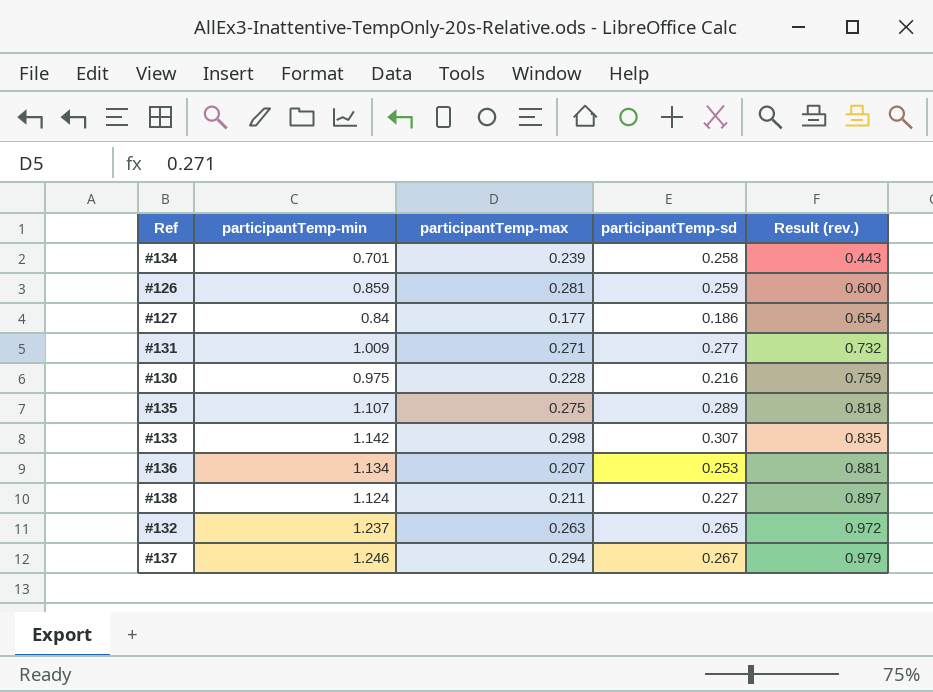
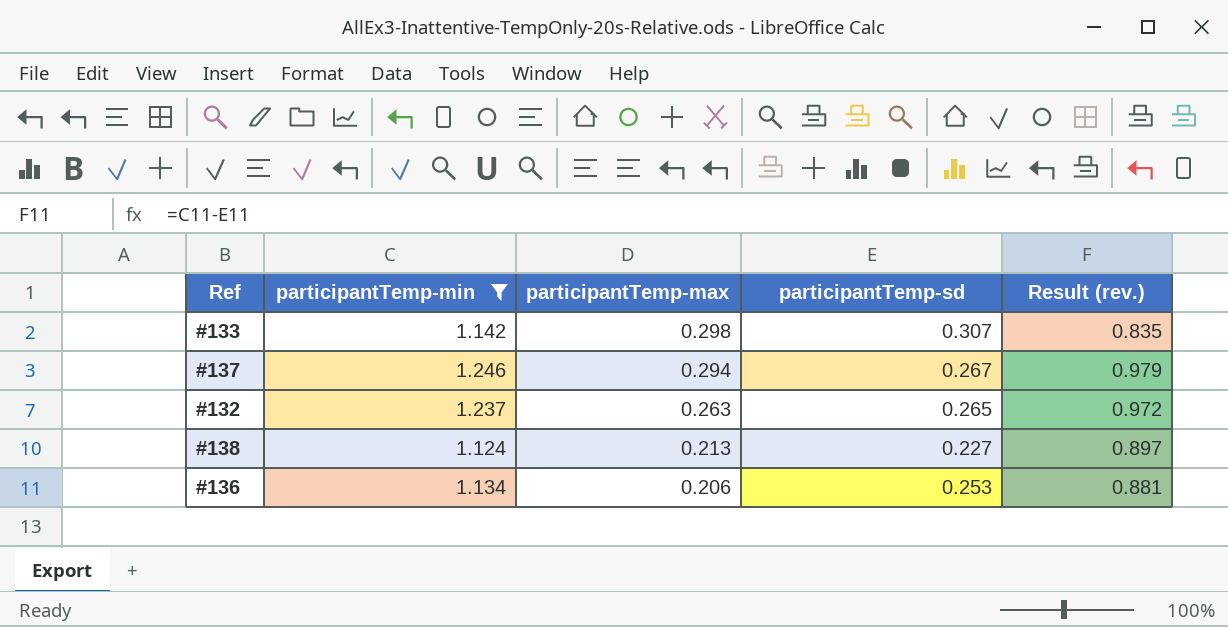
filter: none -> participantTemp-min >= 1.124
row order: Result (rev.) ascending -> participantTemp-max descending
#138 | participantTemp-max: 0.211 -> 0.213
#136 | participantTemp-max: 0.207 -> 0.206

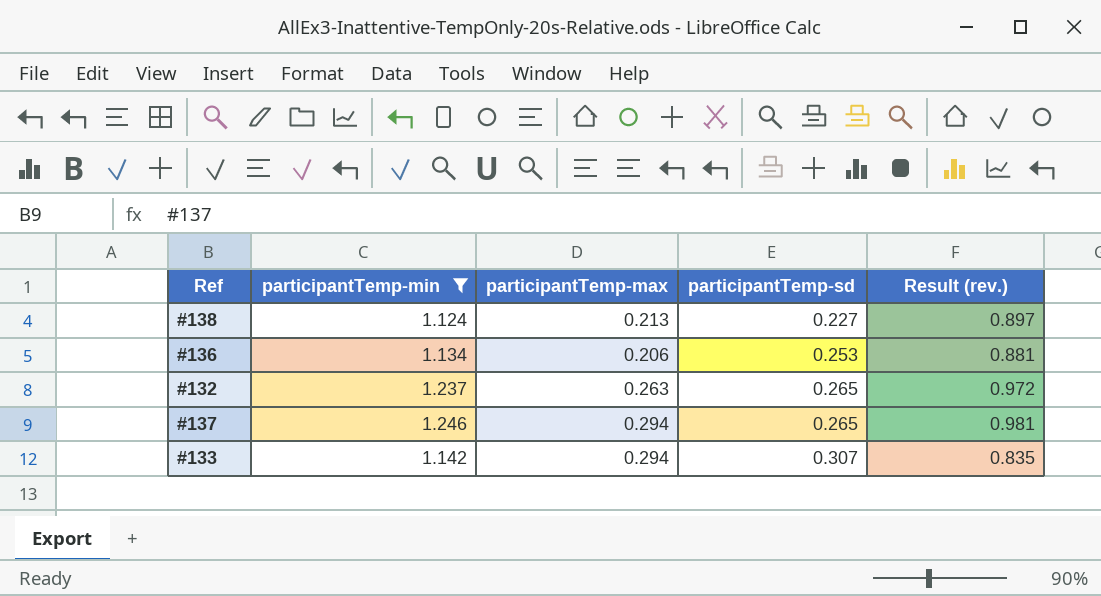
row order: participantTemp-max descending -> participantTemp-sd ascending
#137 | participantTemp-sd: 0.267 -> 0.265
#137 | Result (rev.): 0.979 -> 0.981
#133 | participantTemp-max: 0.298 -> 0.294

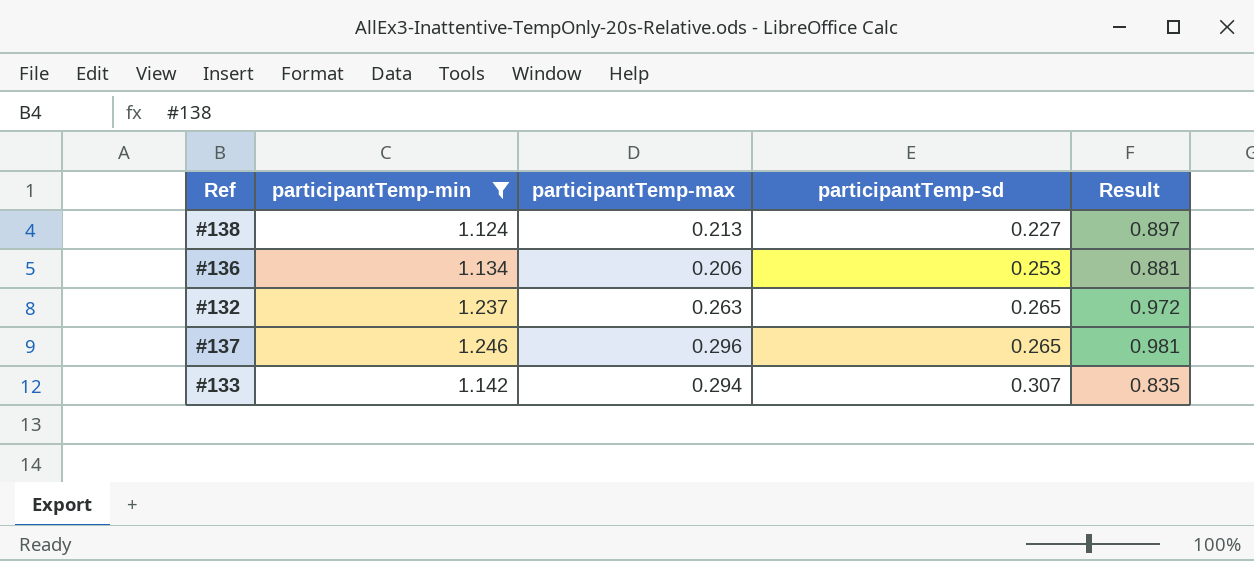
column name: Result (rev.) -> Result
#137 | participantTemp-max: 0.294 -> 0.296

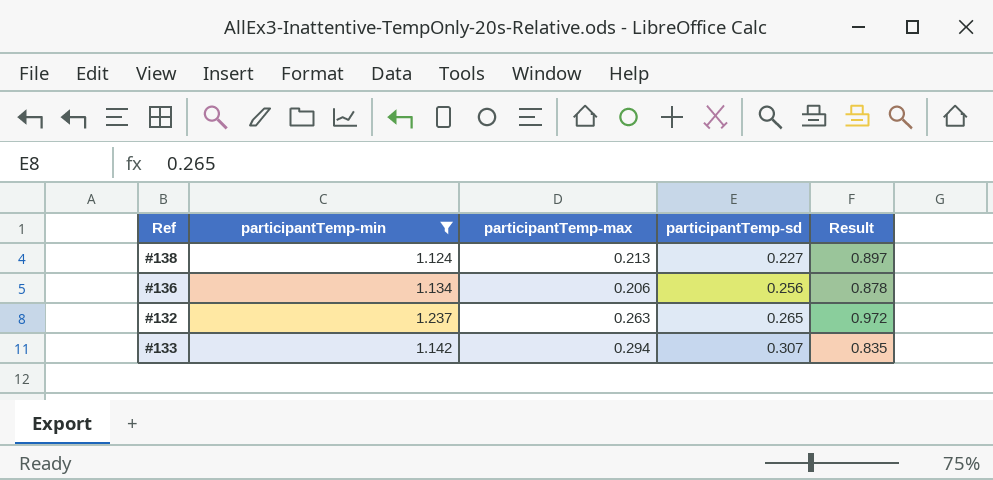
row #137: 1.246 | 0.296 | 0.265 | 0.981 -> none
#136 | participantTemp-sd: 0.253 -> 0.256
#136 | Result: 0.881 -> 0.878

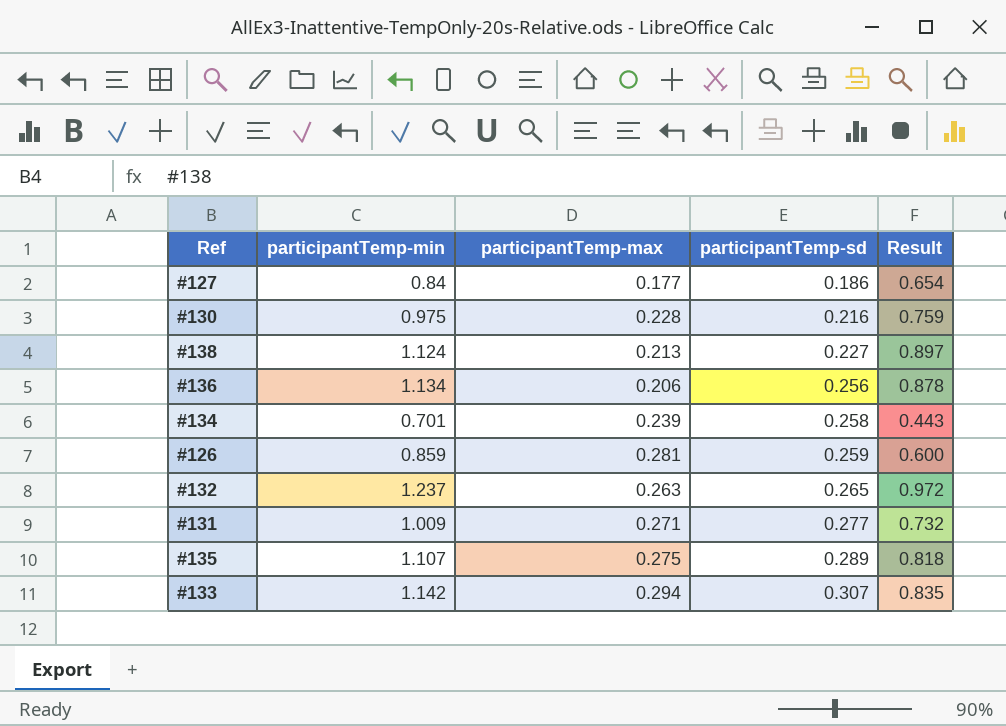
filter: participantTemp-min >= 1.124 -> none

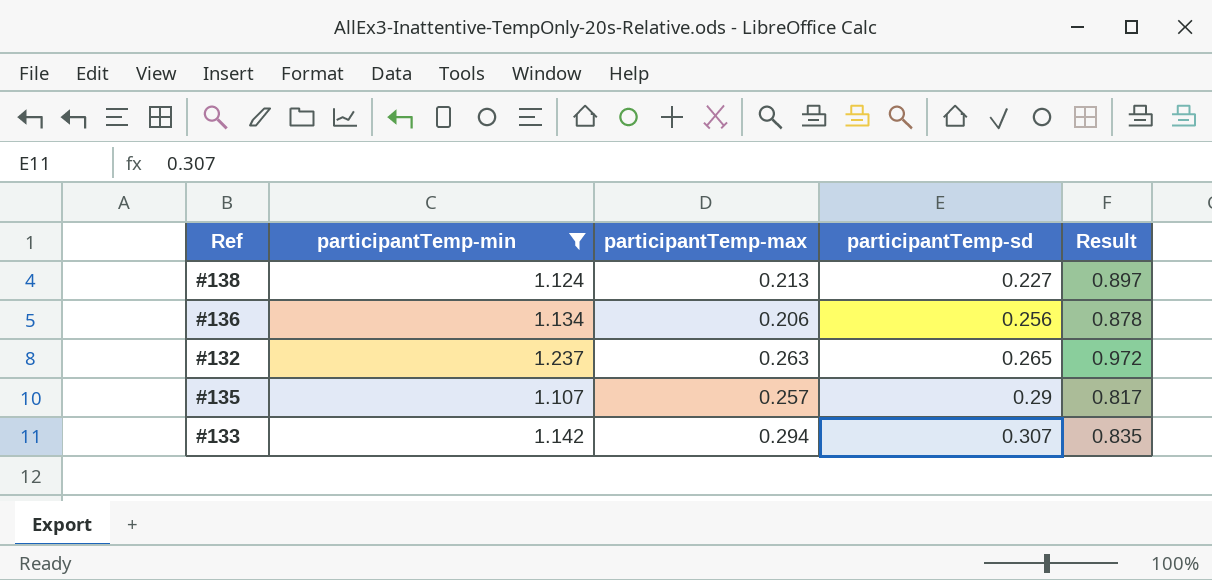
filter: none -> participantTemp-min >= 1.107
#135 | participantTemp-max: 0.275 -> 0.257
#135 | participantTemp-sd: 0.289 -> 0.29
#135 | Result: 0.818 -> 0.817

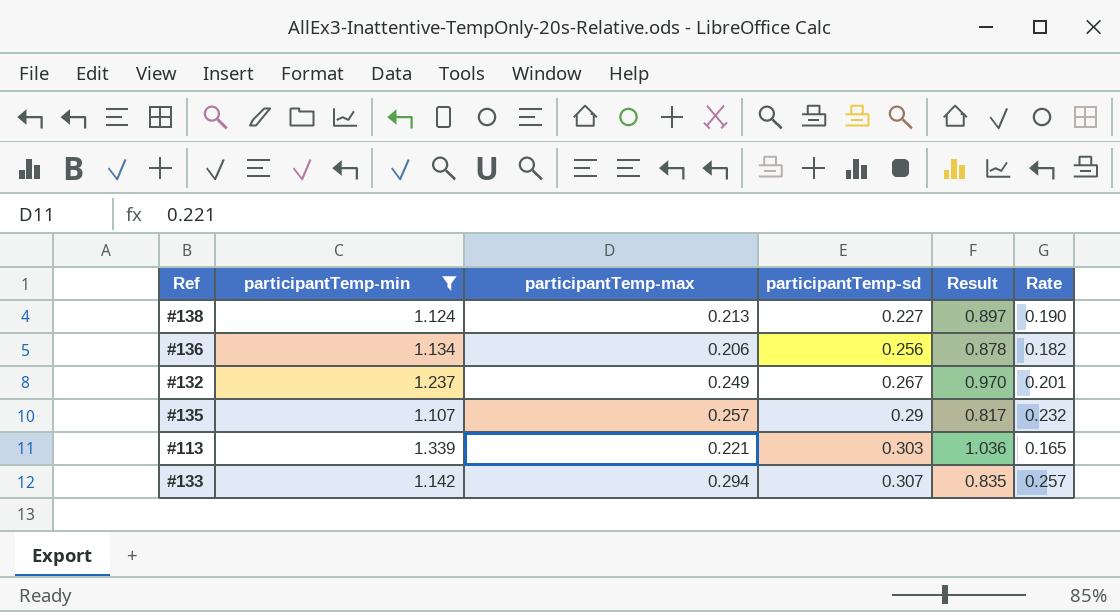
column Rate | formula: none -> [participantTemp-max] / [participantTemp-min]
#132 | participantTemp-max: 0.263 -> 0.249
#132 | participantTemp-sd: 0.265 -> 0.267
#132 | Result: 0.972 -> 0.970
row #113: none -> 1.339 | 0.221 | 0.303 | 1.036 | 0.165

